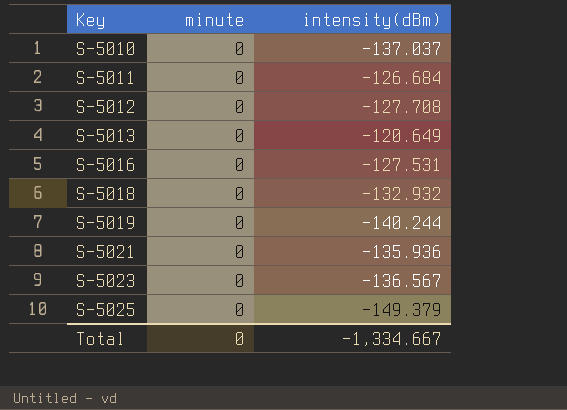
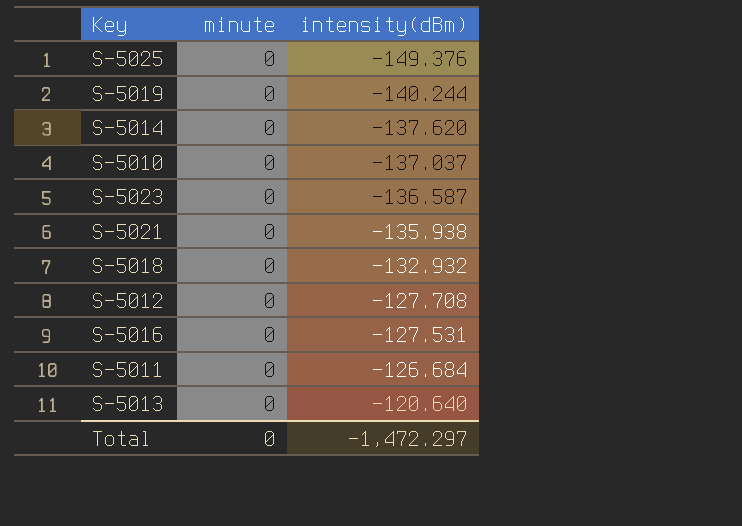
row order: Key ascending -> intensity(dBm) ascending
S-5025 | intensity(dBm): -149.379 -> -149.376
row S-5014: none -> 0 | -137.620
S-5023 | intensity(dBm): -136.567 -> -136.587
S-5021 | intensity(dBm): -135.936 -> -135.938
S-5013 | intensity(dBm): -120.649 -> -120.640
Total | intensity(dBm): -1,334.667 -> -1,472.297

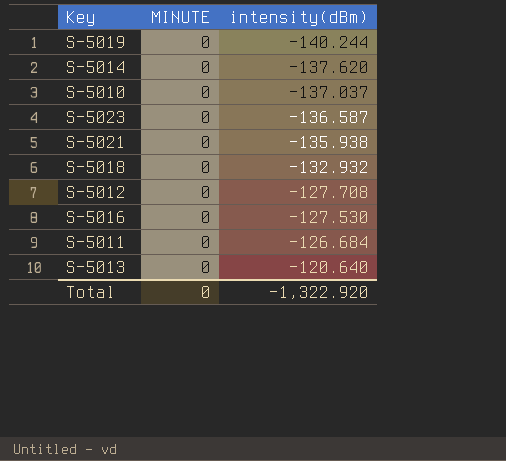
column name: minute -> MINUTE
row S-5025: 0 | -149.376 -> none
S-5016 | intensity(dBm): -127.531 -> -127.530
Total | intensity(dBm): -1,472.297 -> -1,322.920

